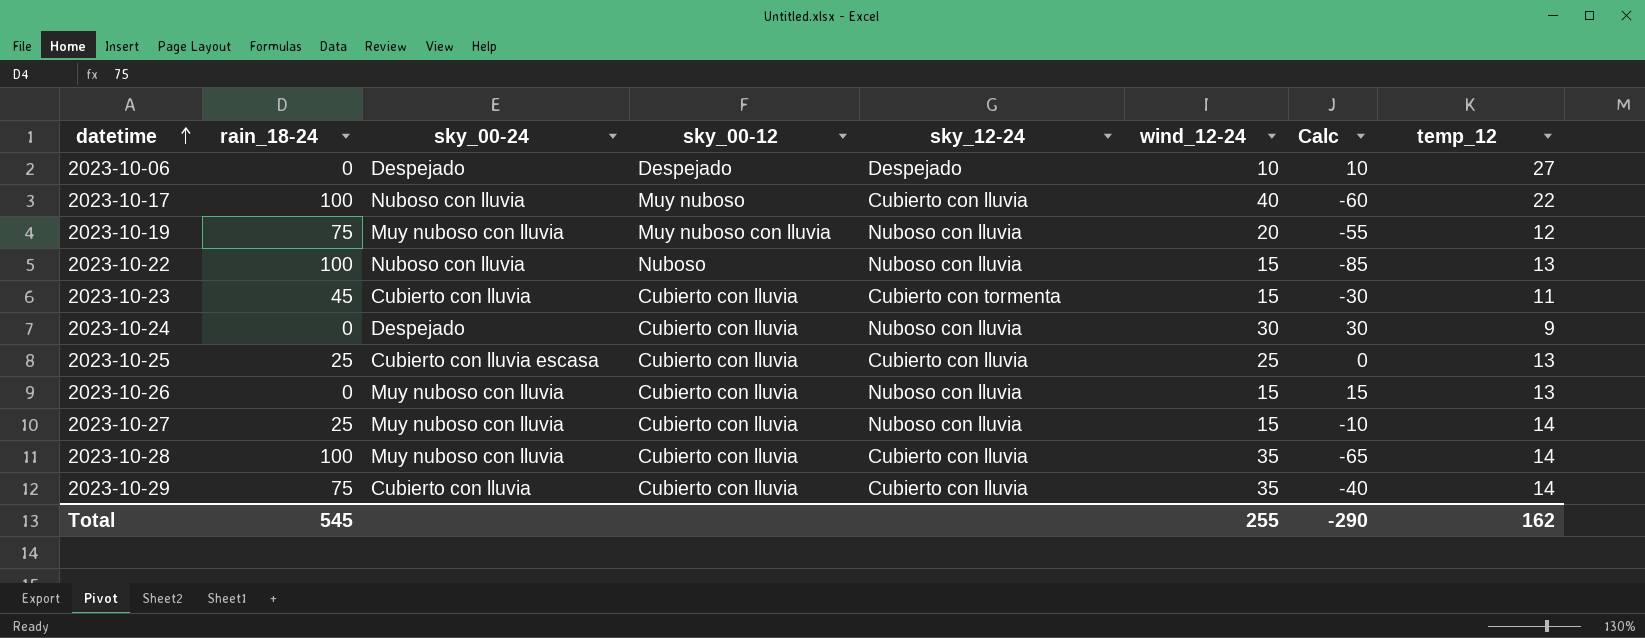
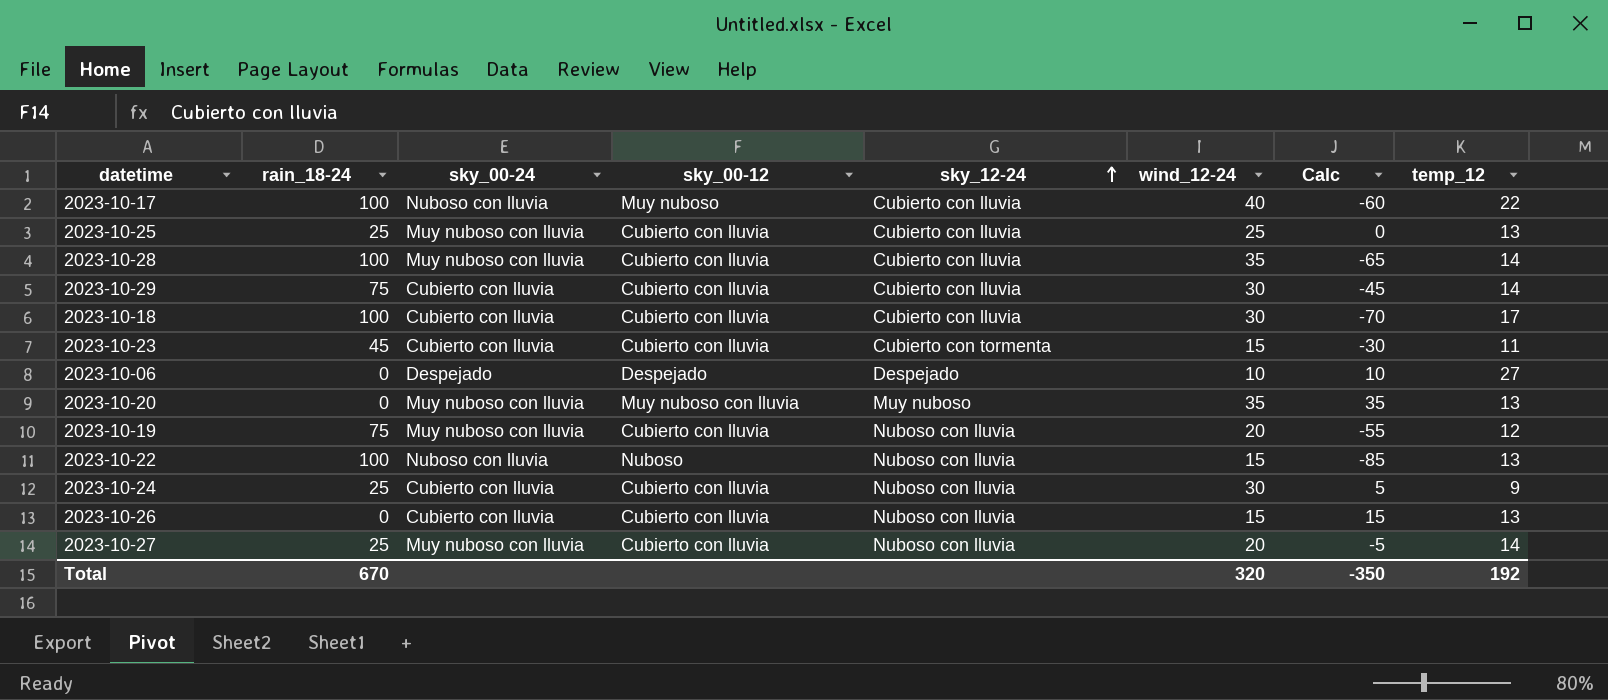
row order: datetime ascending -> sky_12-24 ascending
2023-10-25 | sky_00-24: Cubierto con lluvia escasa -> Muy nuboso con lluvia
2023-10-29 | wind_12-24: 35 -> 30
2023-10-29 | Calc: -40 -> -45
row 2023-10-18: none -> 100 | Cubierto con lluvia | Cubierto con lluvia | Cubierto con lluvia | 30 | -70 | 17
row 2023-10-20: none -> 0 | Muy nuboso con lluvia | Muy nuboso con lluvia | Muy nuboso | 35 | 35 | 13
2023-10-19 | sky_00-12: Muy nuboso con lluvia -> Cubierto con lluvia
2023-10-24 | rain_18-24: 0 -> 25
2023-10-24 | sky_00-24: Despejado -> Cubierto con lluvia
2023-10-24 | Calc: 30 -> 5
2023-10-26 | sky_00-24: Muy nuboso con lluvia -> Cubierto con lluvia
2023-10-27 | wind_12-24: 15 -> 20
2023-10-27 | Calc: -10 -> -5
Total | rain_18-24: 545 -> 670
Total | wind_12-24: 255 -> 320
Total | Calc: -290 -> -350
Total | temp_12: 162 -> 192

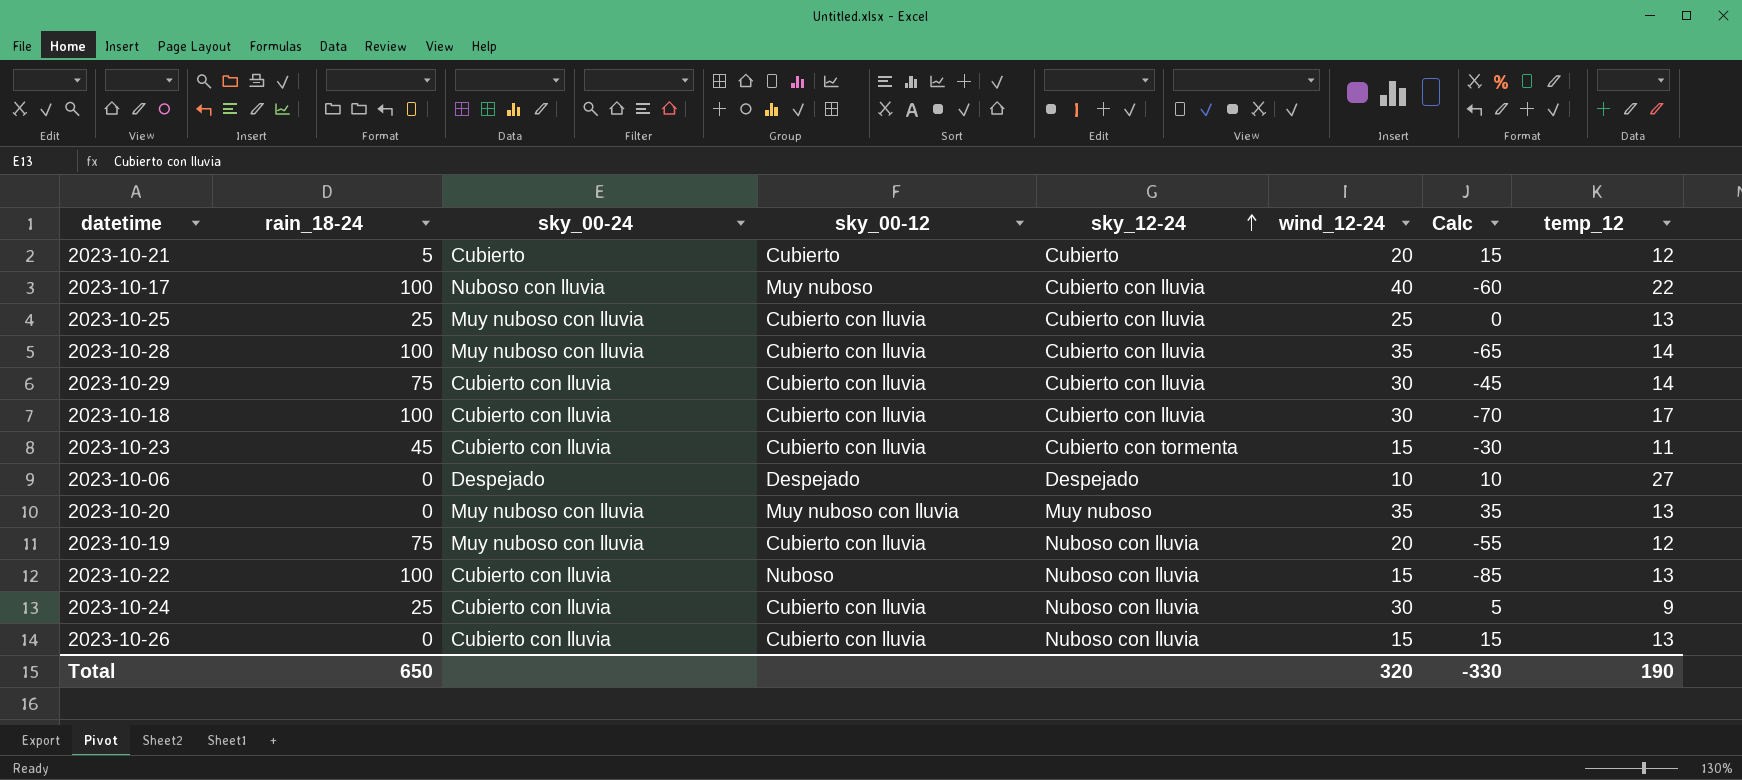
row 2023-10-27: 25 | Muy nuboso con lluvia | Cubierto con lluvia | Nuboso con lluvia | 20 | -5 | 14 -> none
row 2023-10-21: none -> 5 | Cubierto | Cubierto | Cubierto | 20 | 15 | 12
2023-10-22 | sky_00-24: Nuboso con lluvia -> Cubierto con lluvia
Total | rain_18-24: 670 -> 650
Total | Calc: -350 -> -330
Total | temp_12: 192 -> 190

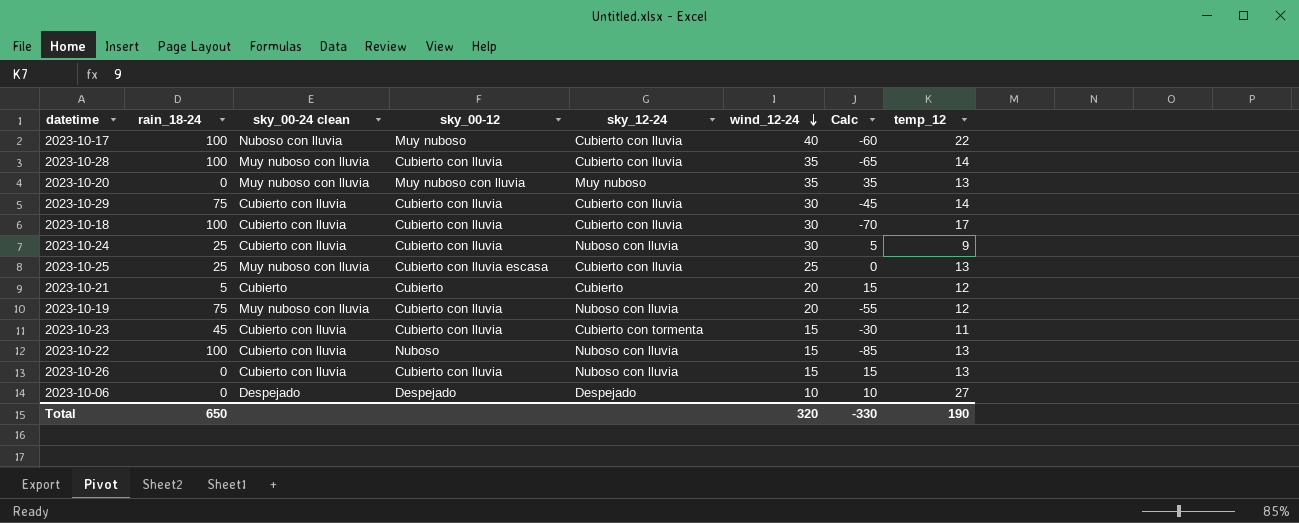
row order: sky_12-24 ascending -> wind_12-24 descending
column name: sky_00-24 -> sky_00-24 clean
2023-10-25 | sky_00-12: Cubierto con lluvia -> Cubierto con lluvia escasa

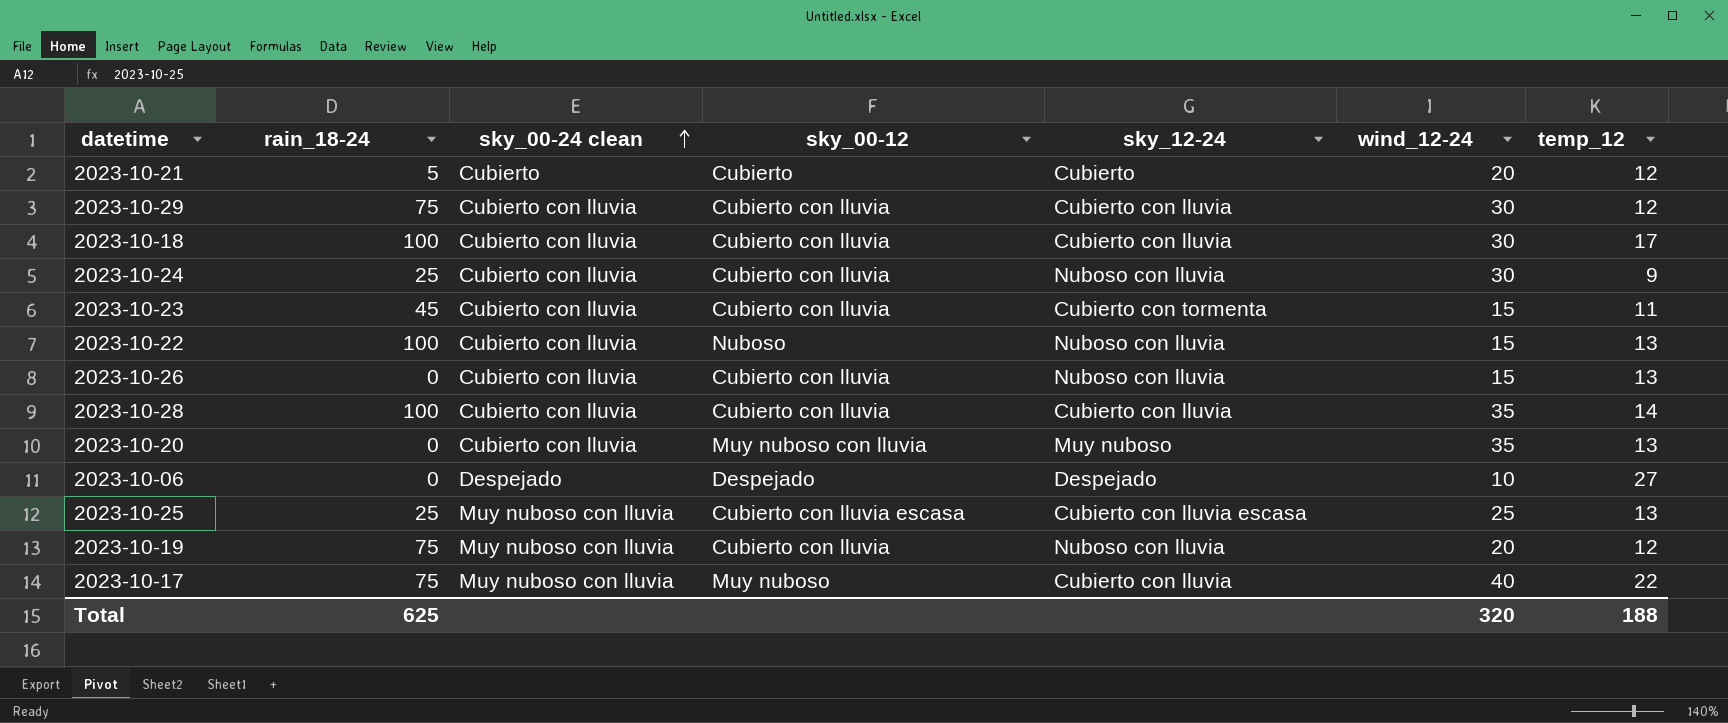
row order: wind_12-24 descending -> sky_00-24 clean ascending
column Calc | formula: [wind_12-24] - [rain_18-24] -> none
2023-10-29 | temp_12: 14 -> 12
2023-10-28 | sky_00-24 clean: Muy nuboso con lluvia -> Cubierto con lluvia
2023-10-20 | sky_00-24 clean: Muy nuboso con lluvia -> Cubierto con lluvia
2023-10-25 | sky_12-24: Cubierto con lluvia -> Cubierto con lluvia escasa
2023-10-17 | rain_18-24: 100 -> 75
2023-10-17 | sky_00-24 clean: Nuboso con lluvia -> Muy nuboso con lluvia
Total | rain_18-24: 650 -> 625
Total | temp_12: 190 -> 188

